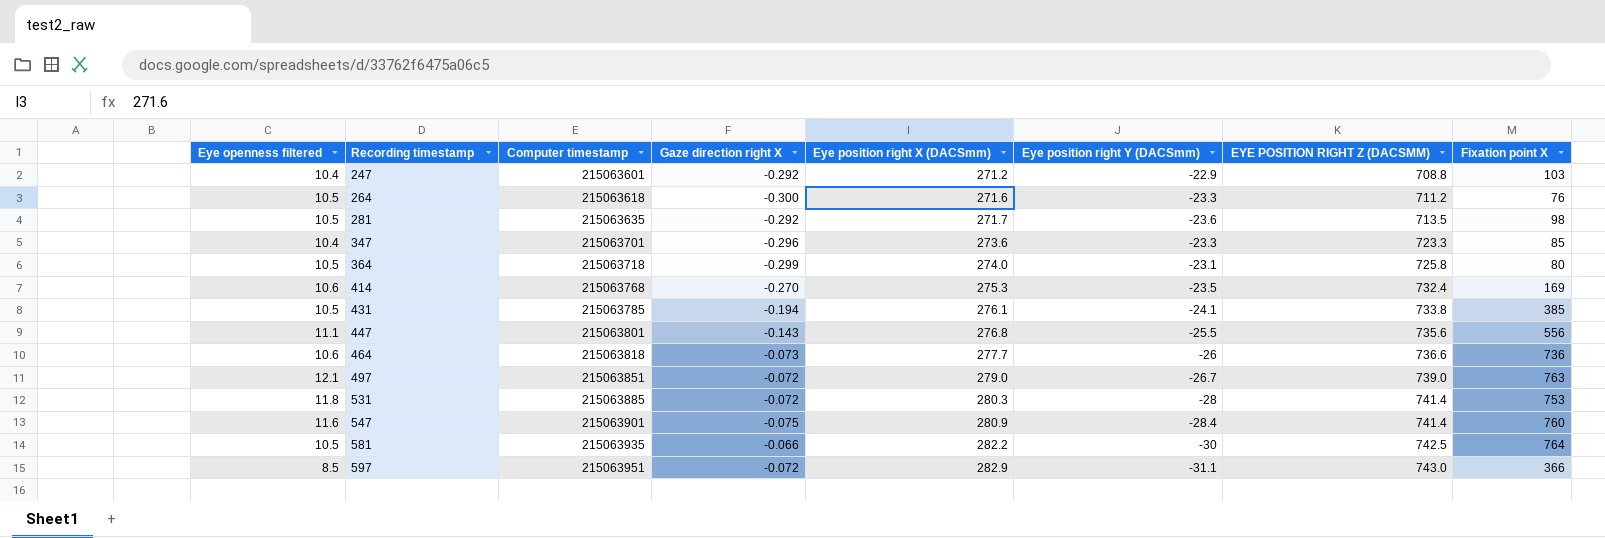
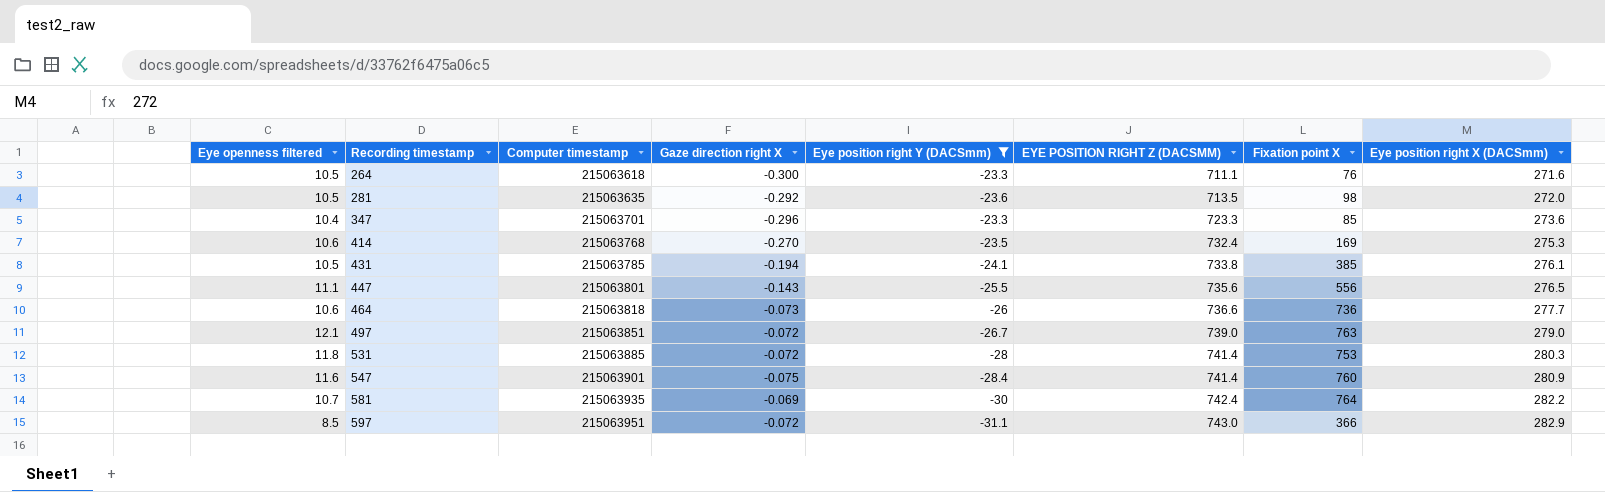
filter: none -> Eye position right Y (DACSmm) <= -23.3
column Eye position right X (DACSmm) | position: 5 -> 8
264 | EYE POSITION RIGHT Z (DACSMM): 711.2 -> 711.1
281 | Eye position right X (DACSmm): 271.7 -> 272.0
447 | Eye position right X (DACSmm): 276.8 -> 276.5
581 | Eye openness filtered: 10.5 -> 10.7
581 | Gaze direction right X: -0.066 -> -0.069
581 | EYE POSITION RIGHT Z (DACSMM): 742.5 -> 742.4

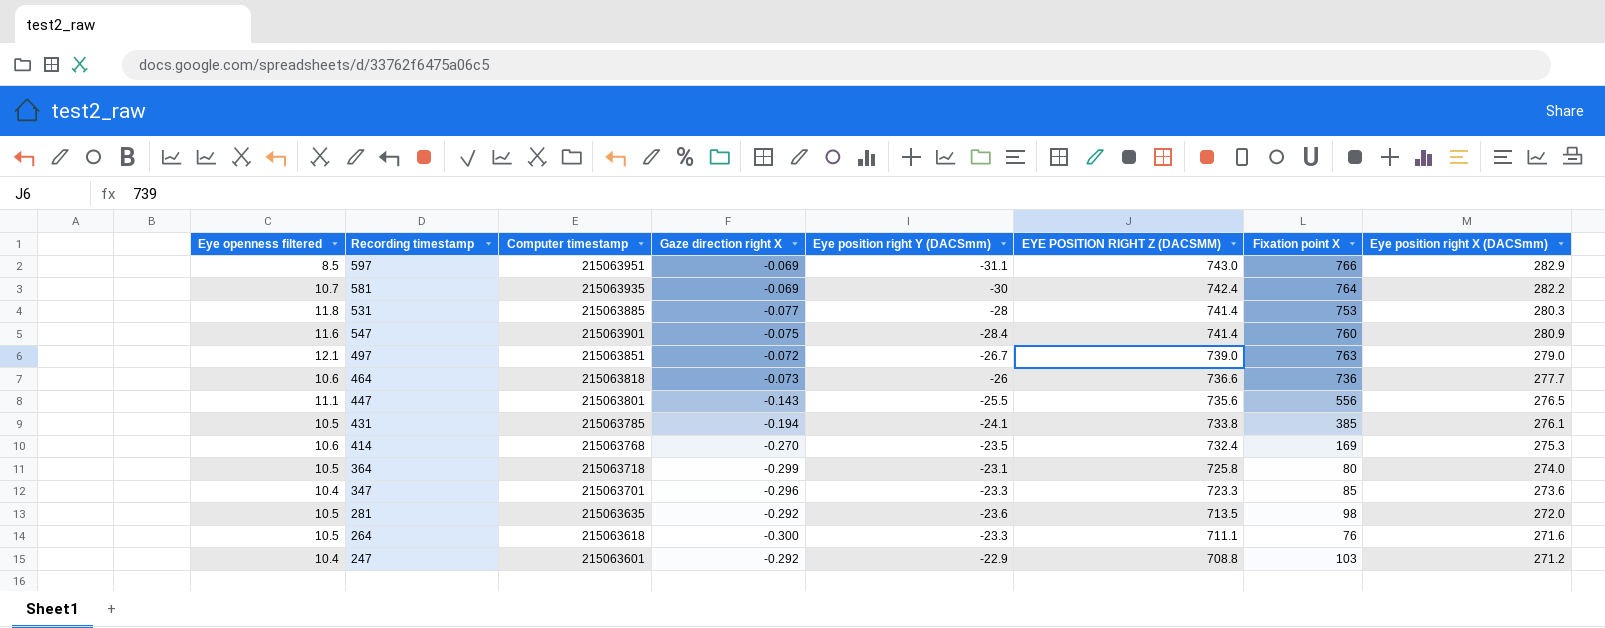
filter: Eye position right Y (DACSmm) <= -23.3 -> none
row order: Recording timestamp ascending -> EYE POSITION RIGHT Z (DACSMM) descending
597 | Gaze direction right X: -0.072 -> -0.069
597 | Fixation point X: 366 -> 766
531 | Gaze direction right X: -0.072 -> -0.077

